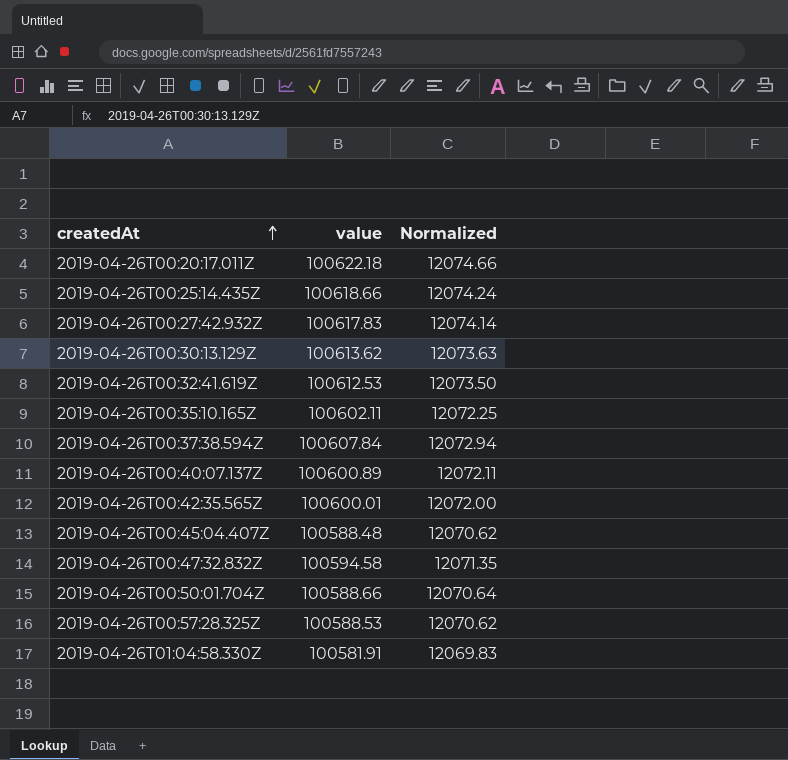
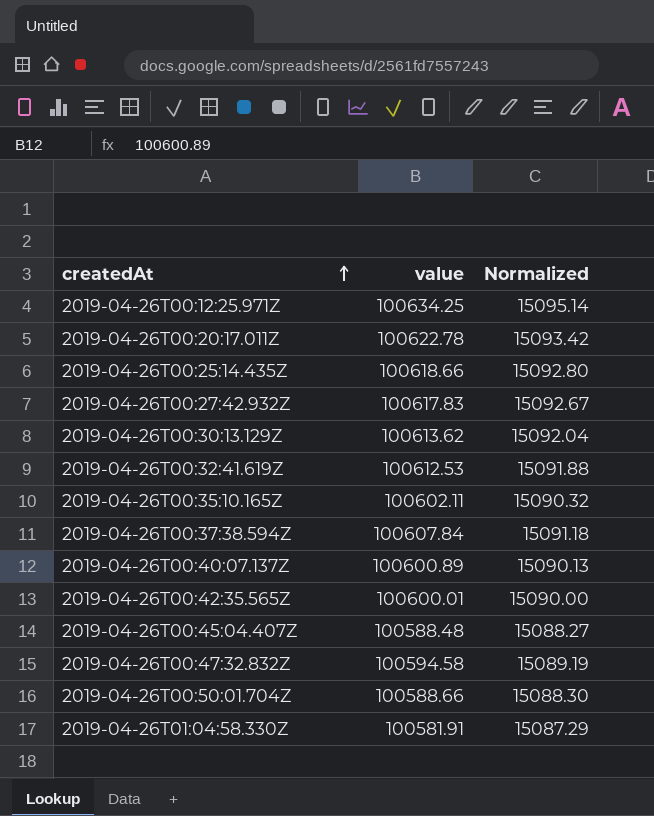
column Normalized | formula: [value] * 0.12 -> [value] * 0.15
row 2019-04-26T00:57:28.325Z: 100588.53 | 12070.62 -> none
row 2019-04-26T00:12:25.971Z: none -> 100634.25 | 15095.14
2019-04-26T00:20:17.011Z | value: 100622.18 -> 100622.78

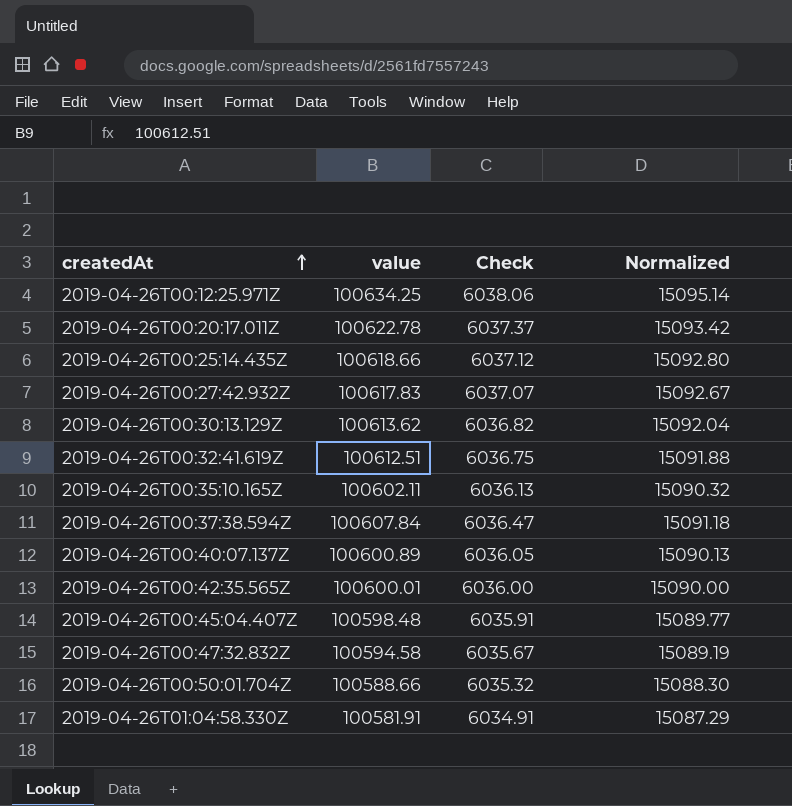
column Check | formula: none -> [value] * 0.06
2019-04-26T00:32:41.619Z | value: 100612.53 -> 100612.51
2019-04-26T00:45:04.407Z | value: 100588.48 -> 100598.48
2019-04-26T00:45:04.407Z | Normalized: 15088.27 -> 15089.77

